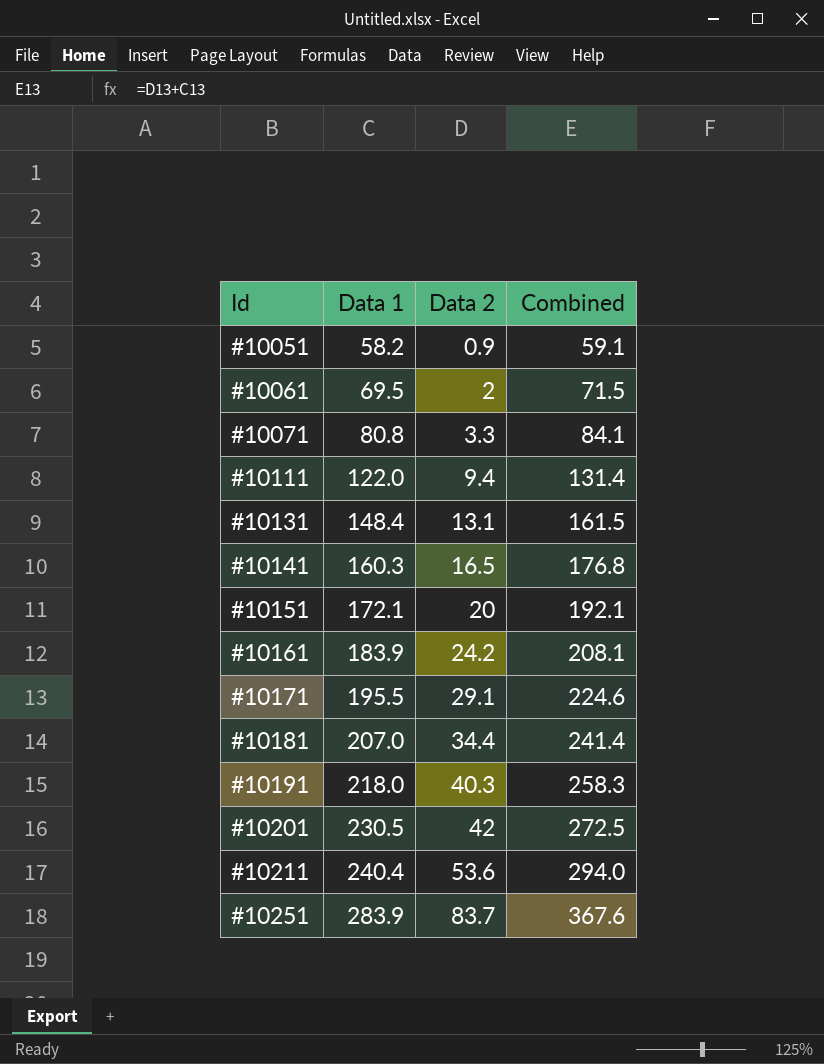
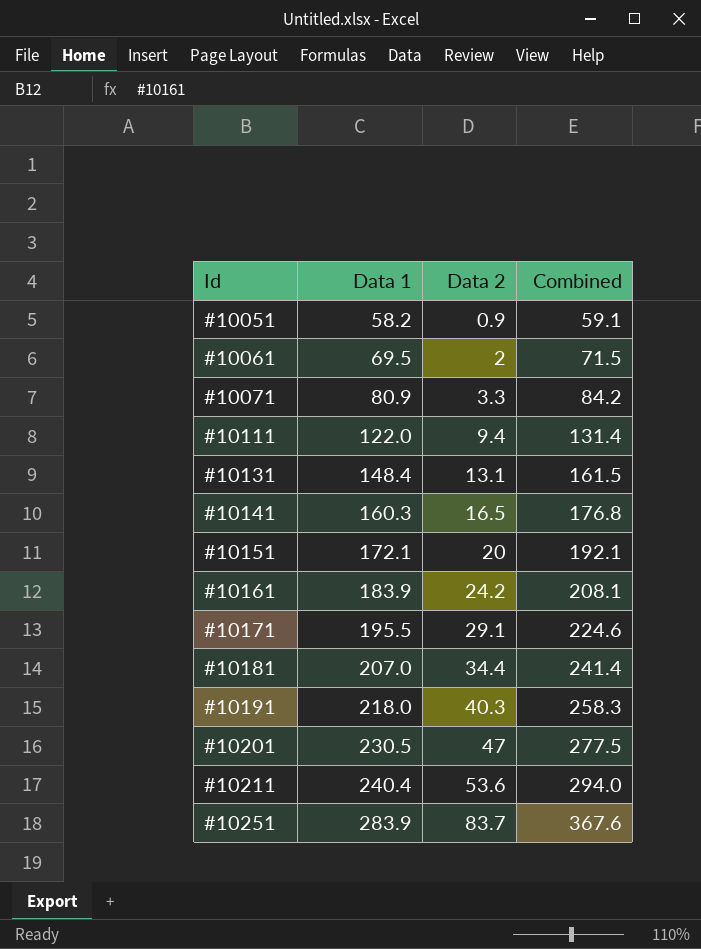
#10071 | Data 1: 80.8 -> 80.9
#10071 | Combined: 84.1 -> 84.2
#10201 | Data 2: 42 -> 47
#10201 | Combined: 272.5 -> 277.5

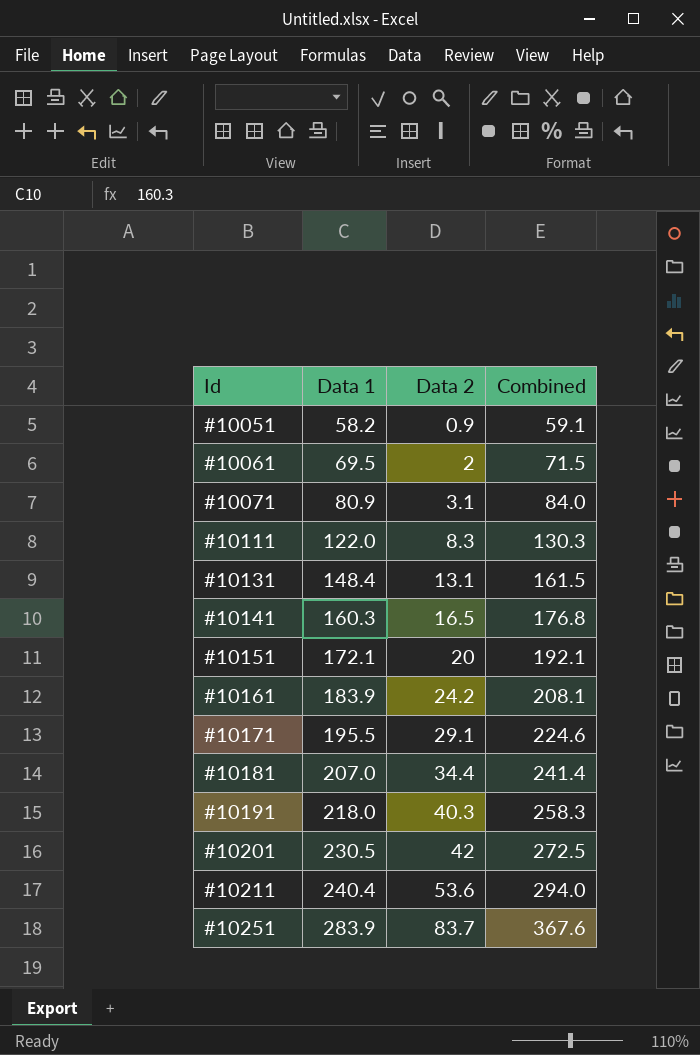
#10071 | Data 2: 3.3 -> 3.1
#10071 | Combined: 84.2 -> 84.0
#10111 | Data 2: 9.4 -> 8.3
#10111 | Combined: 131.4 -> 130.3
#10201 | Data 2: 47 -> 42
#10201 | Combined: 277.5 -> 272.5

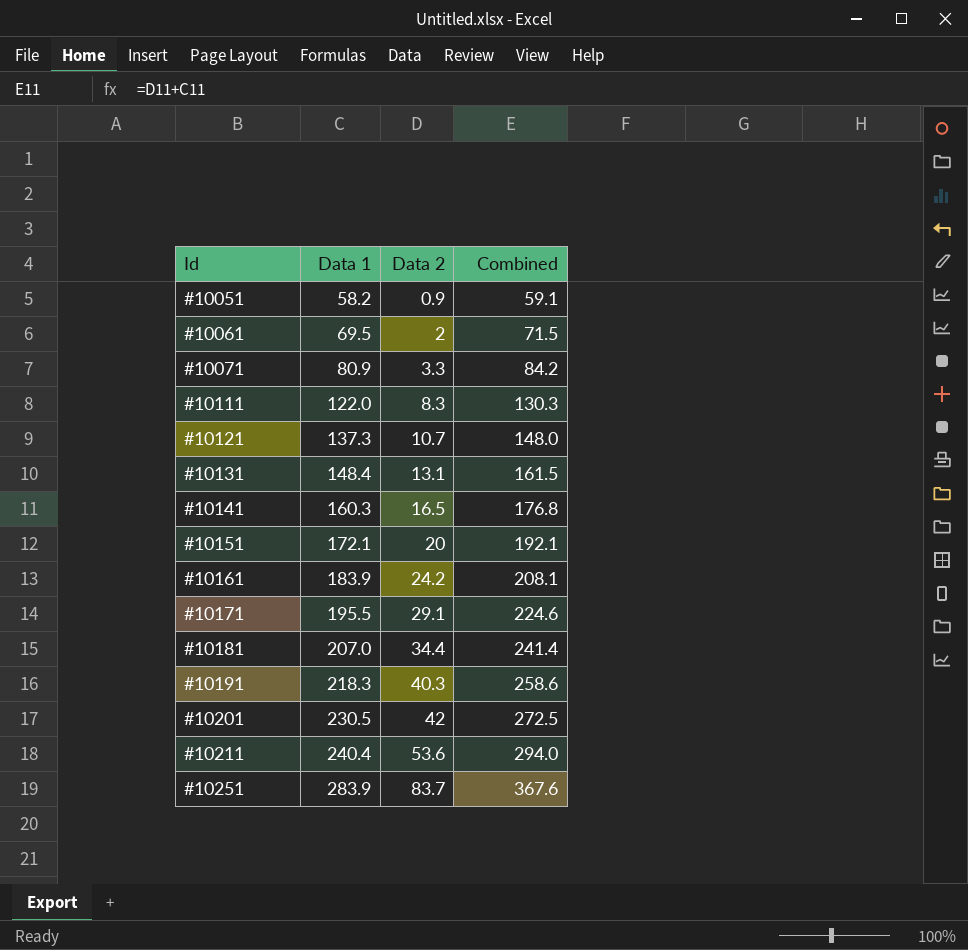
#10071 | Data 2: 3.1 -> 3.3
#10071 | Combined: 84.0 -> 84.2
row #10121: none -> 137.3 | 10.7 | 148.0
#10191 | Data 1: 218.0 -> 218.3
#10191 | Combined: 258.3 -> 258.6

